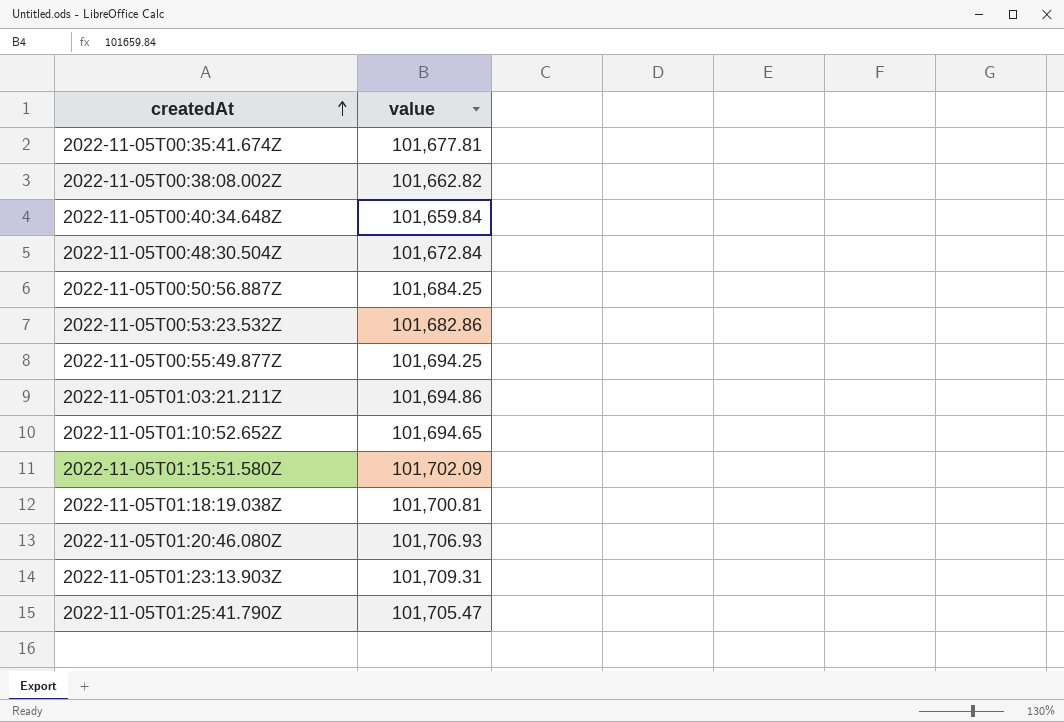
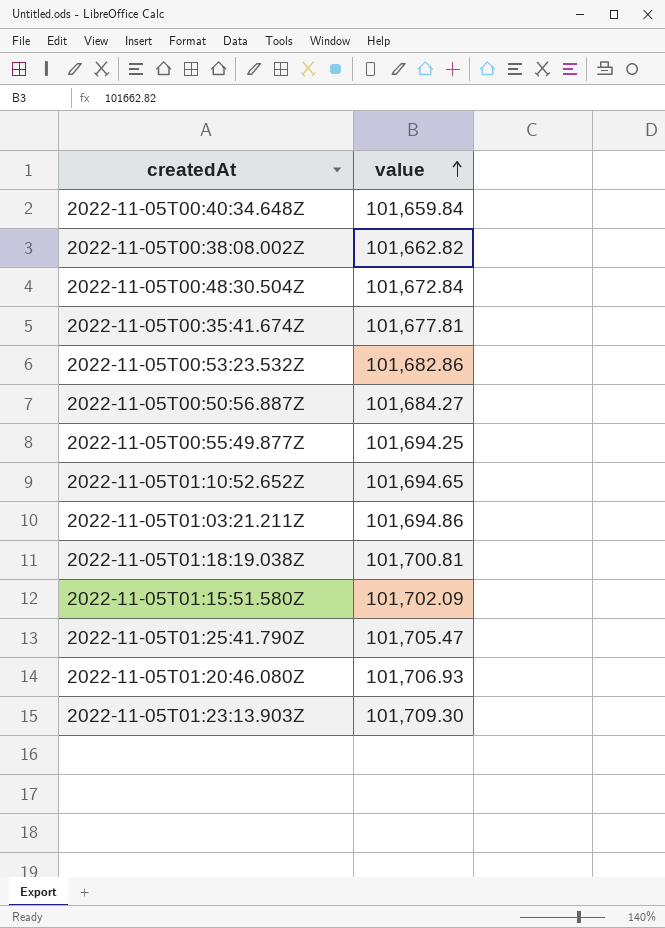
row order: createdAt ascending -> value ascending
2022-11-05T00:50:56.887Z | value: 101,684.25 -> 101,684.27
2022-11-05T01:23:13.903Z | value: 101,709.31 -> 101,709.30

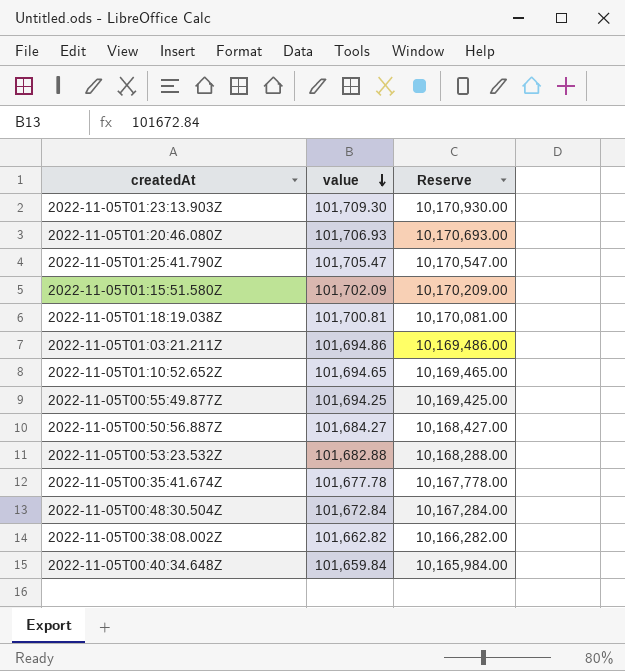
row order: value ascending -> value descending
column Reserve | formula: none -> [value] * 100
2022-11-05T00:53:23.532Z | value: 101,682.86 -> 101,682.88
2022-11-05T00:35:41.674Z | value: 101,677.81 -> 101,677.78

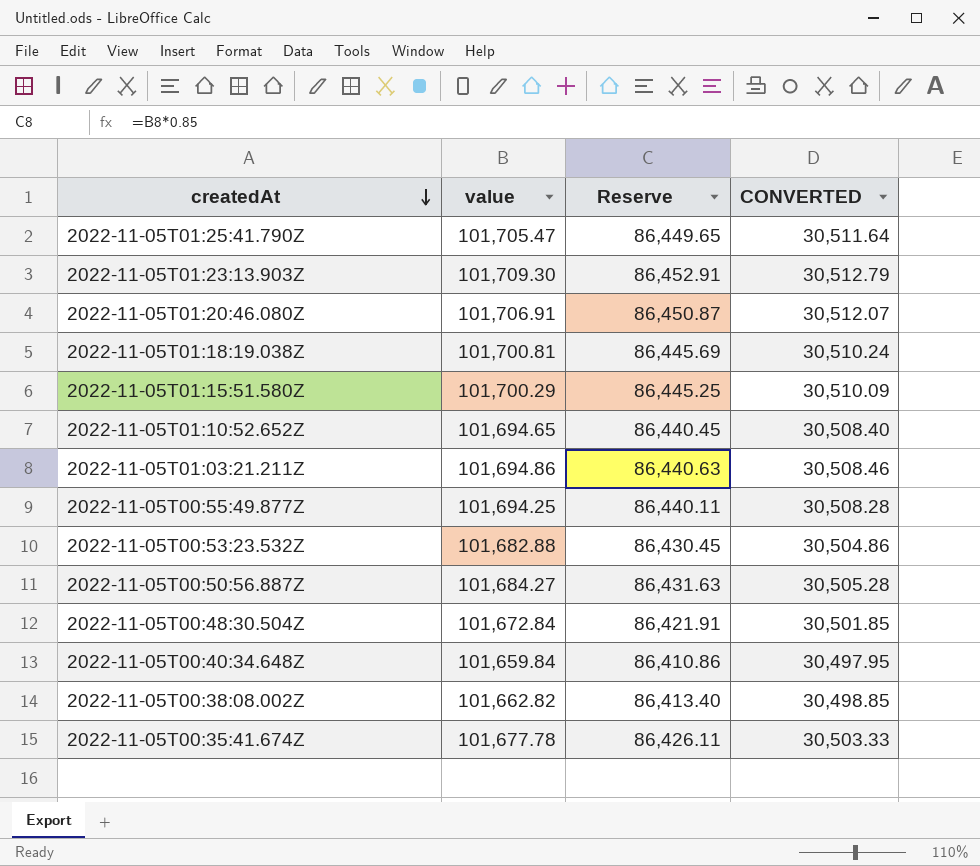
row order: value descending -> createdAt descending
column Reserve | formula: [value] * 100 -> [value] * 0.85
column CONVERTED | formula: none -> [value] * 0.3
2022-11-05T01:20:46.080Z | value: 101,706.93 -> 101,706.91
2022-11-05T01:15:51.580Z | value: 101,702.09 -> 101,700.29

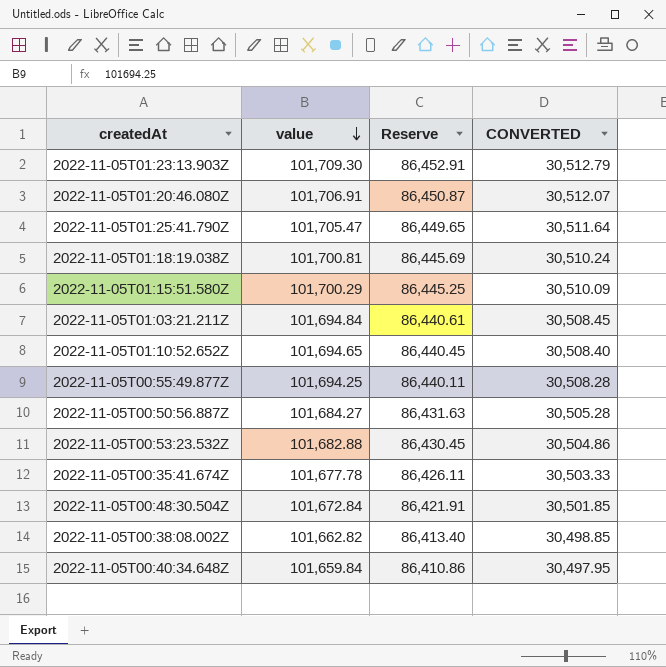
row order: createdAt descending -> value descending
2022-11-05T01:03:21.211Z | value: 101,694.86 -> 101,694.84
2022-11-05T01:03:21.211Z | Reserve: 86,440.63 -> 86,440.61
2022-11-05T01:03:21.211Z | CONVERTED: 30,508.46 -> 30,508.45

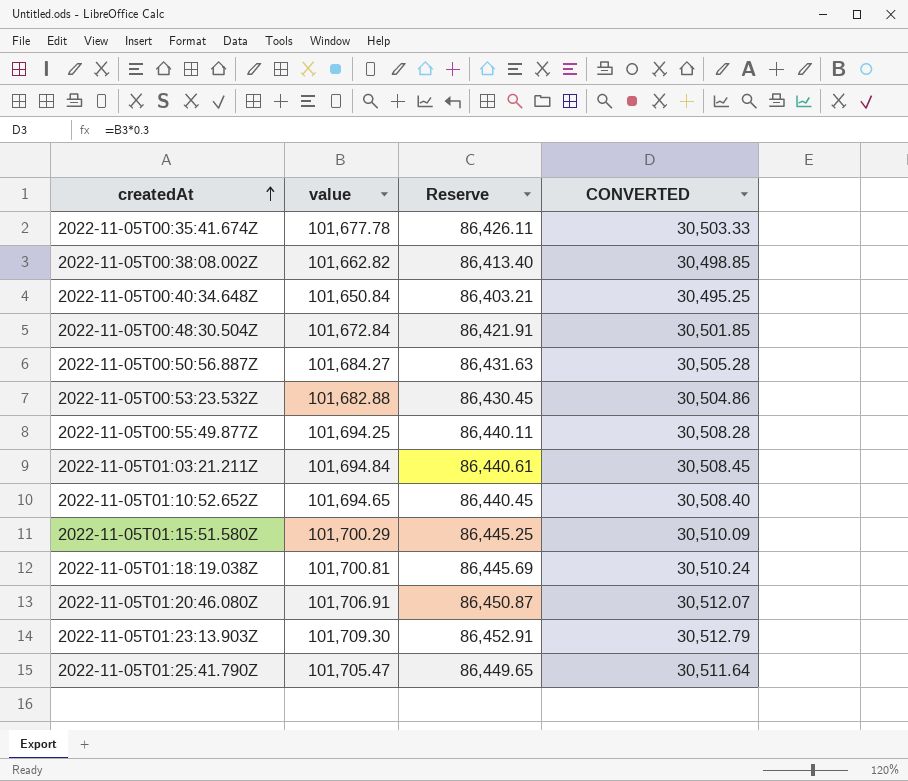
row order: value descending -> createdAt ascending
2022-11-05T00:40:34.648Z | value: 101,659.84 -> 101,650.84
2022-11-05T00:40:34.648Z | Reserve: 86,410.86 -> 86,403.21
2022-11-05T00:40:34.648Z | CONVERTED: 30,497.95 -> 30,495.25

